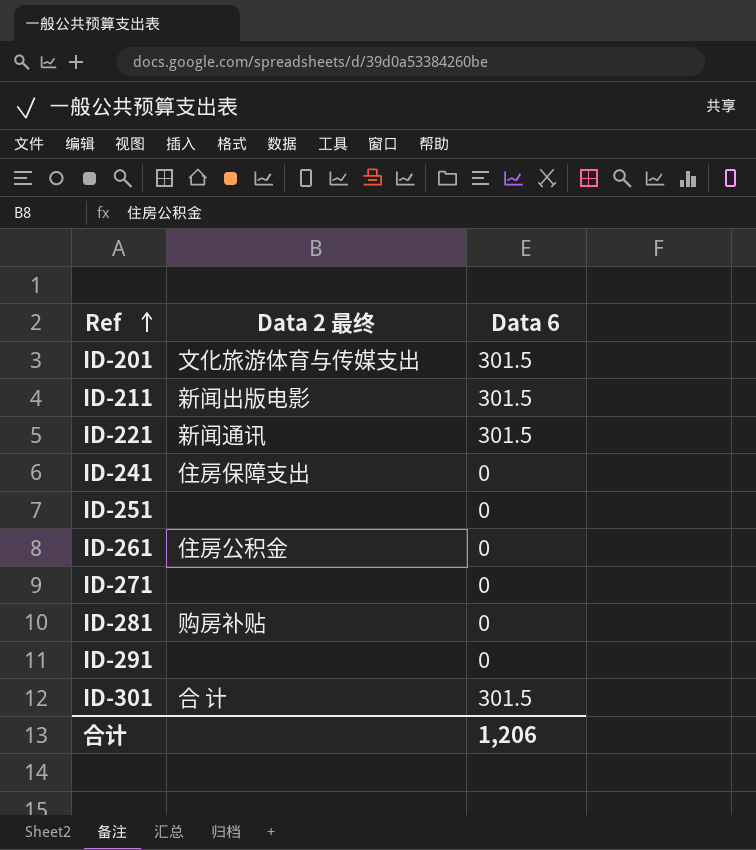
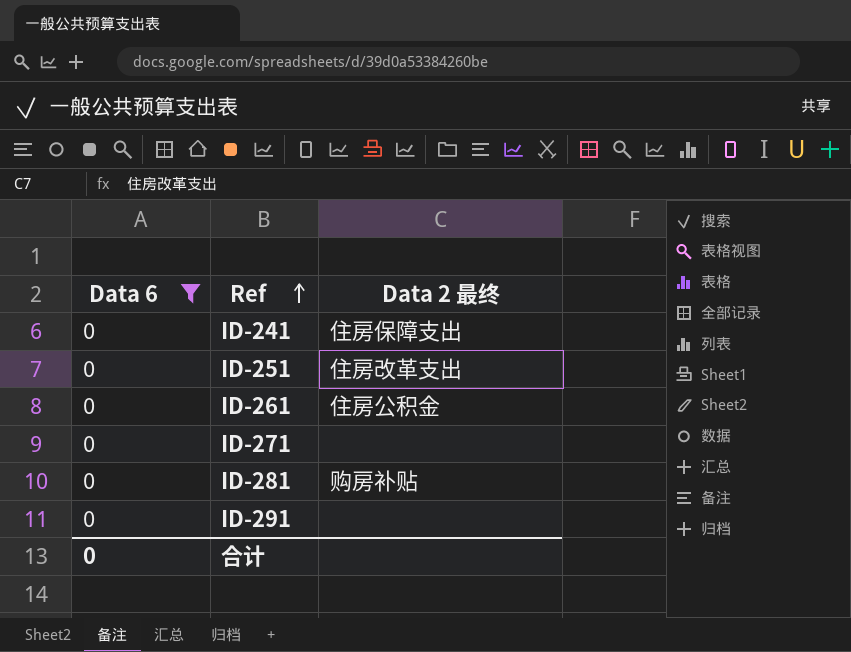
filter: none -> Data 6 = 0
column Data 6 | position: 3 -> 1
ID-251 | Data 2 最终: none -> 住房改革支出
合计 | Data 6: 1,206 -> 0

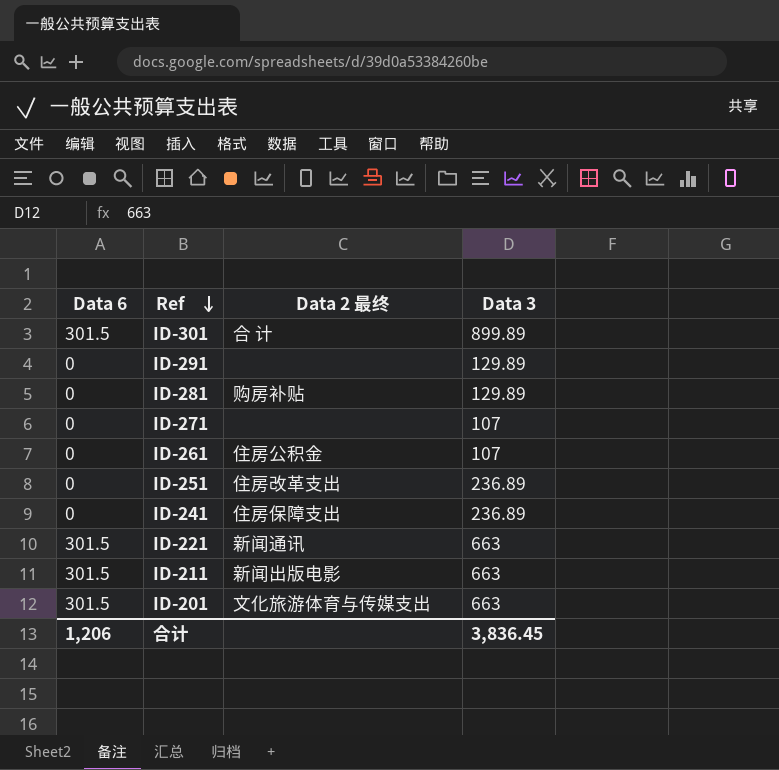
filter: Data 6 = 0 -> none
row order: Ref ascending -> Ref descending
column Data 3 | position: none -> 4
合计 | Data 6: 0 -> 1,206

